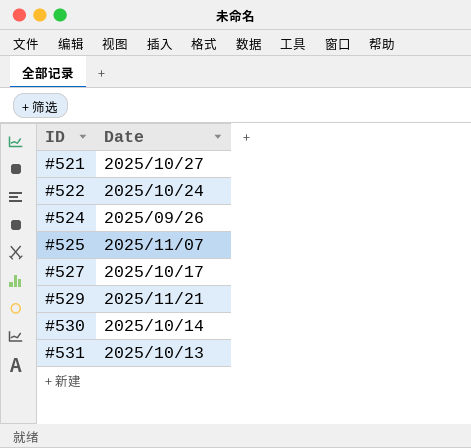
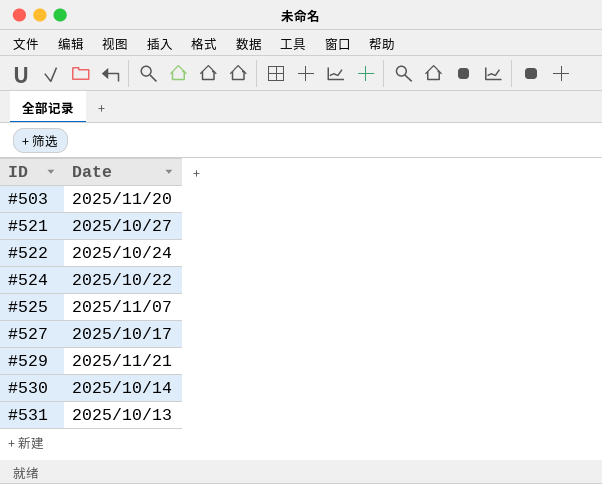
row #503: none -> 2025/11/20
#524 | Date: 2025/09/26 -> 2025/10/22

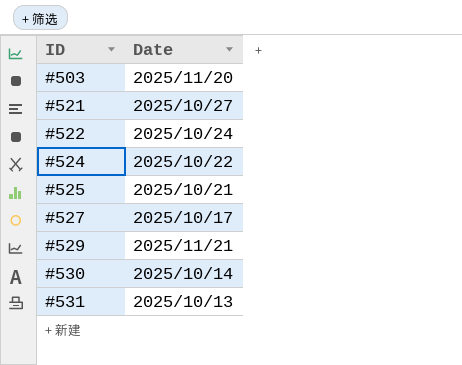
#525 | Date: 2025/11/07 -> 2025/10/21

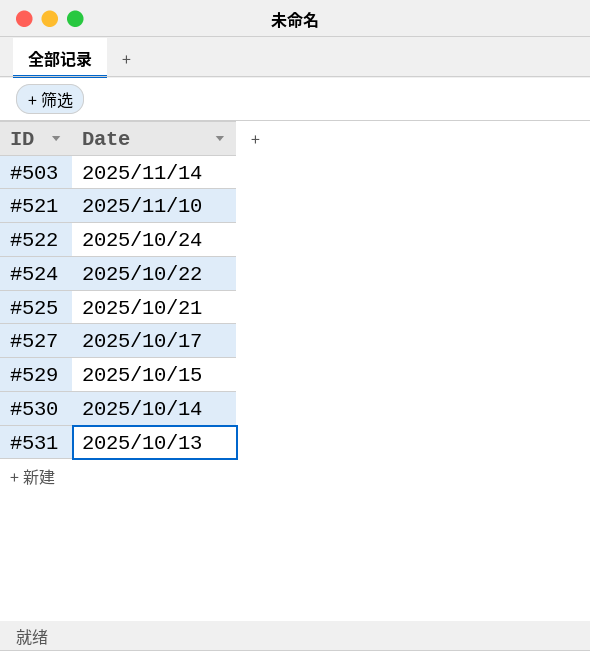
#503 | Date: 2025/11/20 -> 2025/11/14
#521 | Date: 2025/10/27 -> 2025/11/10
#529 | Date: 2025/11/21 -> 2025/10/15

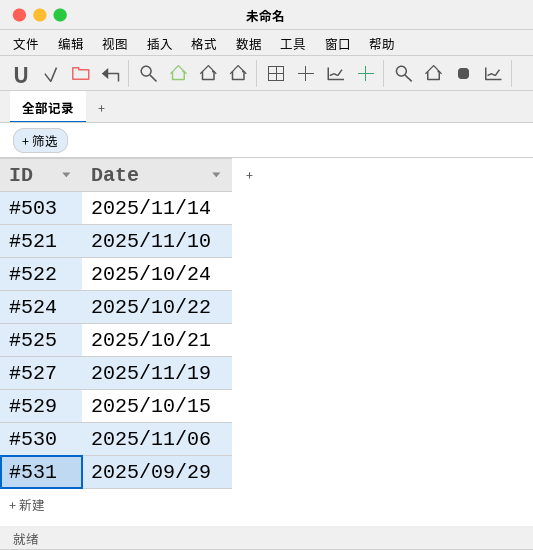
#527 | Date: 2025/10/17 -> 2025/11/19
#530 | Date: 2025/10/14 -> 2025/11/06
#531 | Date: 2025/10/13 -> 2025/09/29

